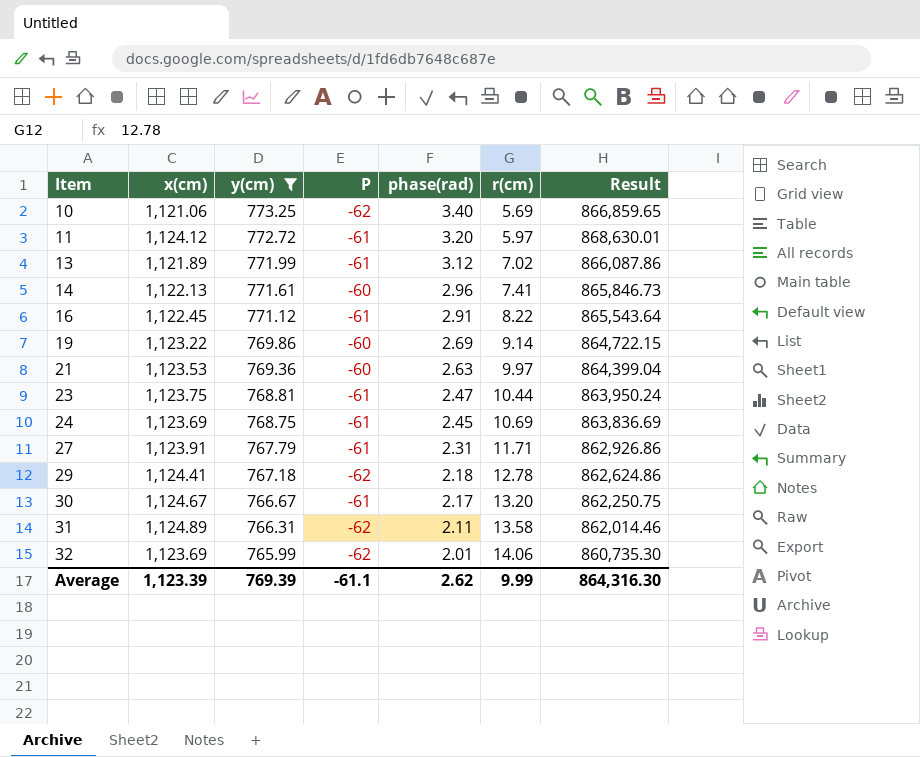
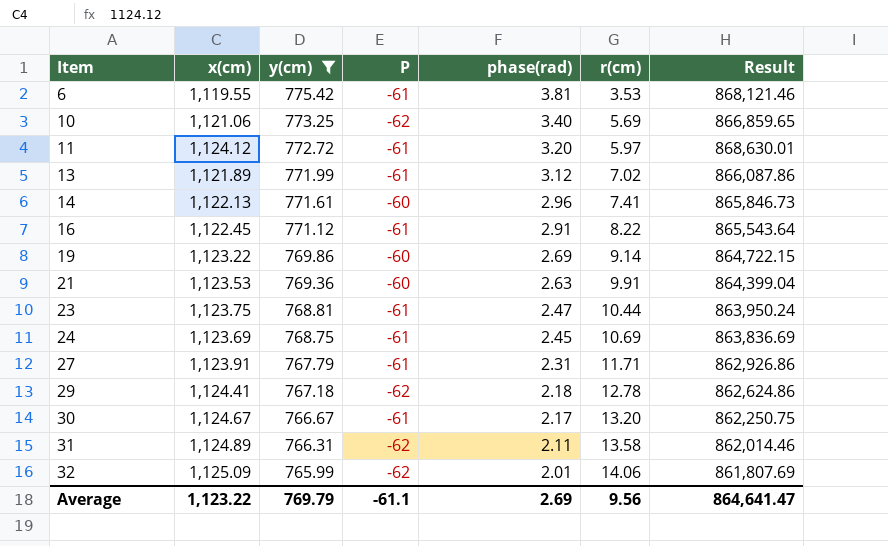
row 6: none -> 1,119.55 | 775.42 | -61 | 3.81 | 3.53 | 868,121.46
21 | r(cm): 9.97 -> 9.91
32 | x(cm): 1,123.69 -> 1,125.09
32 | Result: 860,735.30 -> 861,807.69
Average | x(cm): 1,123.39 -> 1,123.22
Average | y(cm): 769.39 -> 769.79
Average | phase(rad): 2.62 -> 2.69
Average | r(cm): 9.99 -> 9.56
Average | Result: 864,316.30 -> 864,641.47

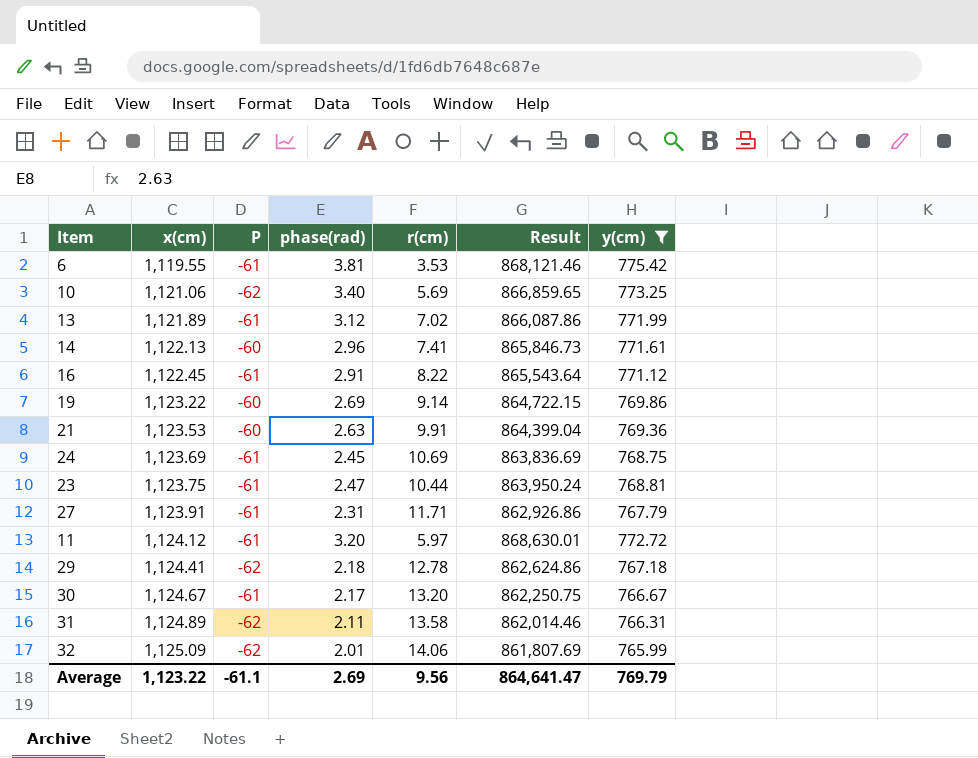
row order: Item ascending -> x(cm) ascending
column y(cm) | position: 3 -> 7

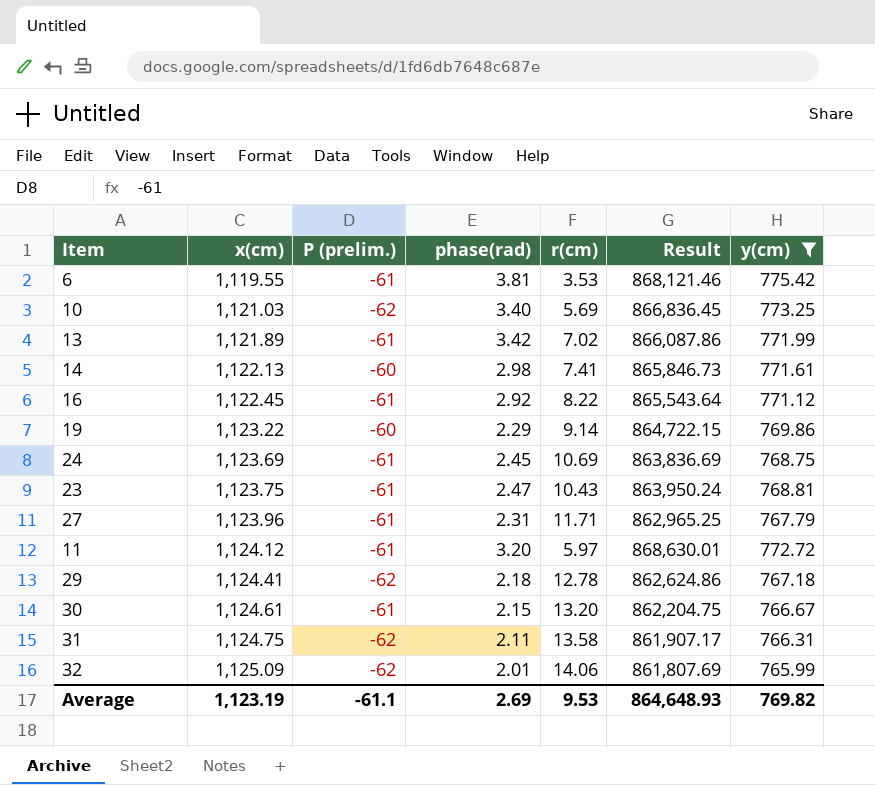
column name: P -> P (prelim.)
row 21: 1,123.53 | -60 | 2.63 | 9.91 | 864,399.04 | 769.36 -> none
10 | x(cm): 1,121.06 -> 1,121.03
10 | Result: 866,859.65 -> 866,836.45
13 | phase(rad): 3.12 -> 3.42
14 | phase(rad): 2.96 -> 2.98
16 | phase(rad): 2.91 -> 2.92
19 | phase(rad): 2.69 -> 2.29
23 | r(cm): 10.44 -> 10.43
27 | x(cm): 1,123.91 -> 1,123.96
27 | Result: 862,926.86 -> 862,965.25
30 | x(cm): 1,124.67 -> 1,124.61
30 | phase(rad): 2.17 -> 2.15
30 | Result: 862,250.75 -> 862,204.75
31 | x(cm): 1,124.89 -> 1,124.75
31 | Result: 862,014.46 -> 861,907.17
Average | x(cm): 1,123.22 -> 1,123.19
Average | r(cm): 9.56 -> 9.53
Average | Result: 864,641.47 -> 864,648.93
Average | y(cm): 769.79 -> 769.82

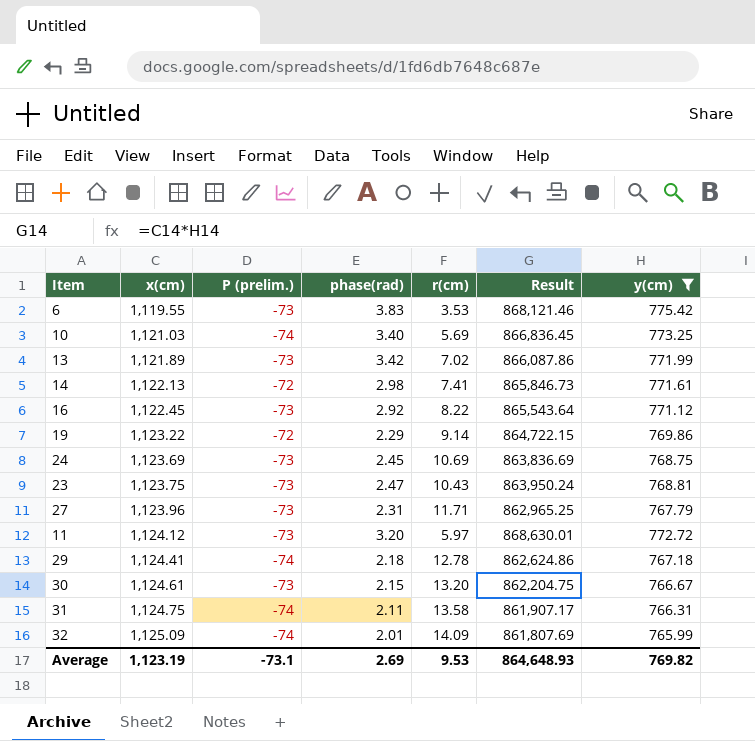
6 | P (prelim.): -61 -> -73
6 | phase(rad): 3.81 -> 3.83
10 | P (prelim.): -62 -> -74
13 | P (prelim.): -61 -> -73
14 | P (prelim.): -60 -> -72
16 | P (prelim.): -61 -> -73
19 | P (prelim.): -60 -> -72
24 | P (prelim.): -61 -> -73
23 | P (prelim.): -61 -> -73
27 | P (prelim.): -61 -> -73
11 | P (prelim.): -61 -> -73
29 | P (prelim.): -62 -> -74
30 | P (prelim.): -61 -> -73
31 | P (prelim.): -62 -> -74
32 | P (prelim.): -62 -> -74
32 | r(cm): 14.06 -> 14.09
Average | P (prelim.): -61.1 -> -73.1

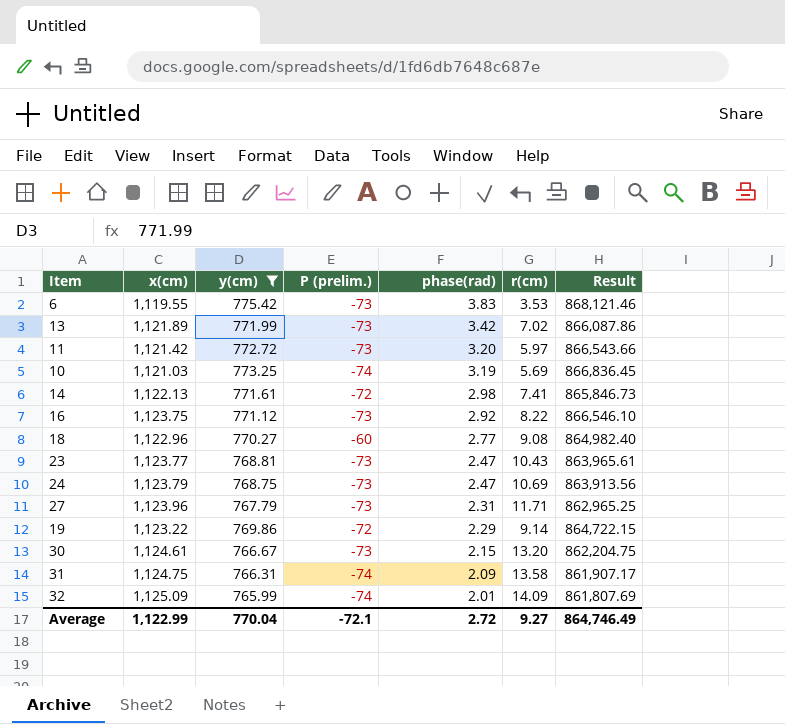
row order: x(cm) ascending -> phase(rad) descending
column y(cm) | position: 7 -> 3
row 29: 1,124.41 | -74 | 2.18 | 12.78 | 862,624.86 | 767.18 -> none
11 | x(cm): 1,124.12 -> 1,121.42
11 | Result: 868,630.01 -> 866,543.66
10 | phase(rad): 3.40 -> 3.19
16 | x(cm): 1,122.45 -> 1,123.75
16 | Result: 865,543.64 -> 866,546.10
row 18: none -> 1,122.96 | 770.27 | -60 | 2.77 | 9.08 | 864,982.40
23 | x(cm): 1,123.75 -> 1,123.77
23 | Result: 863,950.24 -> 863,965.61
24 | x(cm): 1,123.69 -> 1,123.79
24 | phase(rad): 2.45 -> 2.47
24 | Result: 863,836.69 -> 863,913.56
31 | phase(rad): 2.11 -> 2.09
Average | x(cm): 1,123.19 -> 1,122.99
Average | y(cm): 769.82 -> 770.04
Average | P (prelim.): -73.1 -> -72.1
Average | phase(rad): 2.69 -> 2.72
Average | r(cm): 9.53 -> 9.27
Average | Result: 864,648.93 -> 864,746.49

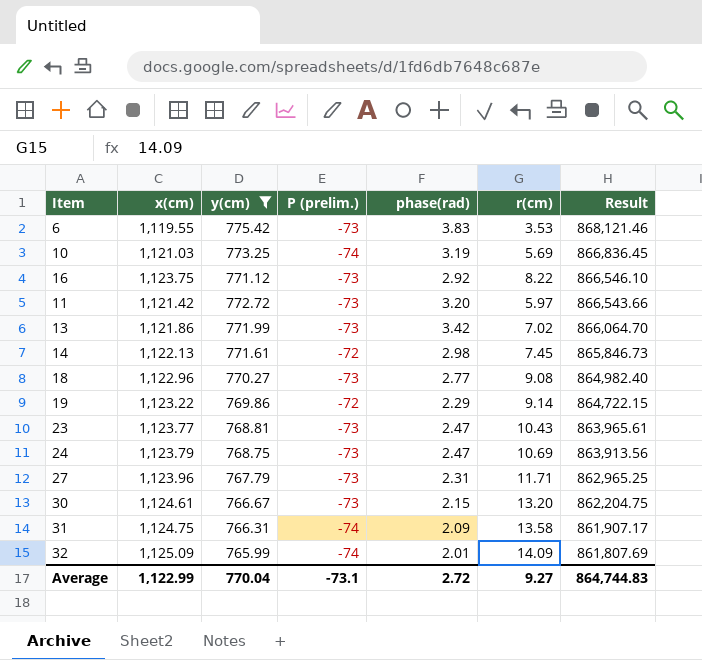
row order: phase(rad) descending -> Result descending
13 | x(cm): 1,121.89 -> 1,121.86
13 | Result: 866,087.86 -> 866,064.70
14 | r(cm): 7.41 -> 7.45
18 | P (prelim.): -60 -> -73
Average | P (prelim.): -72.1 -> -73.1
Average | Result: 864,746.49 -> 864,744.83

